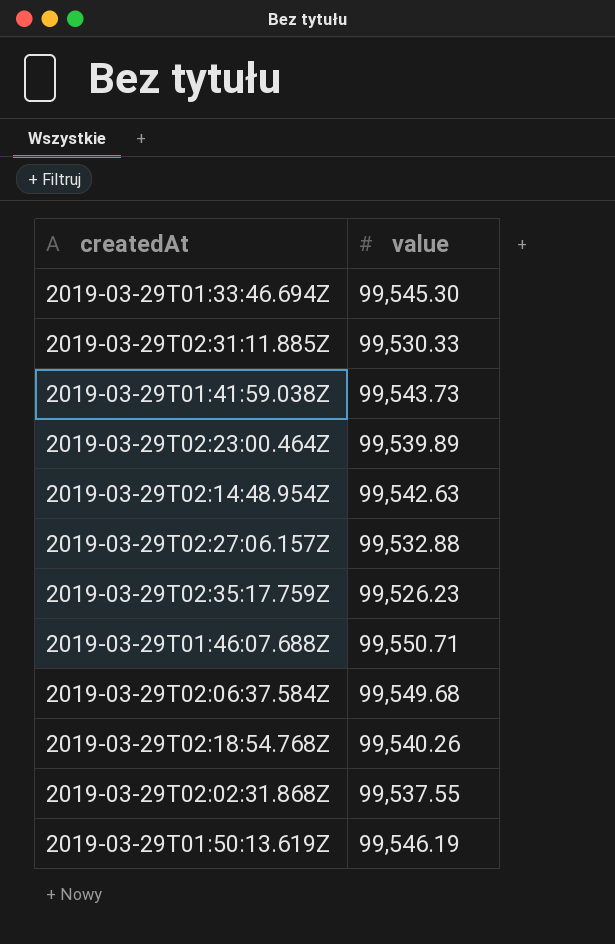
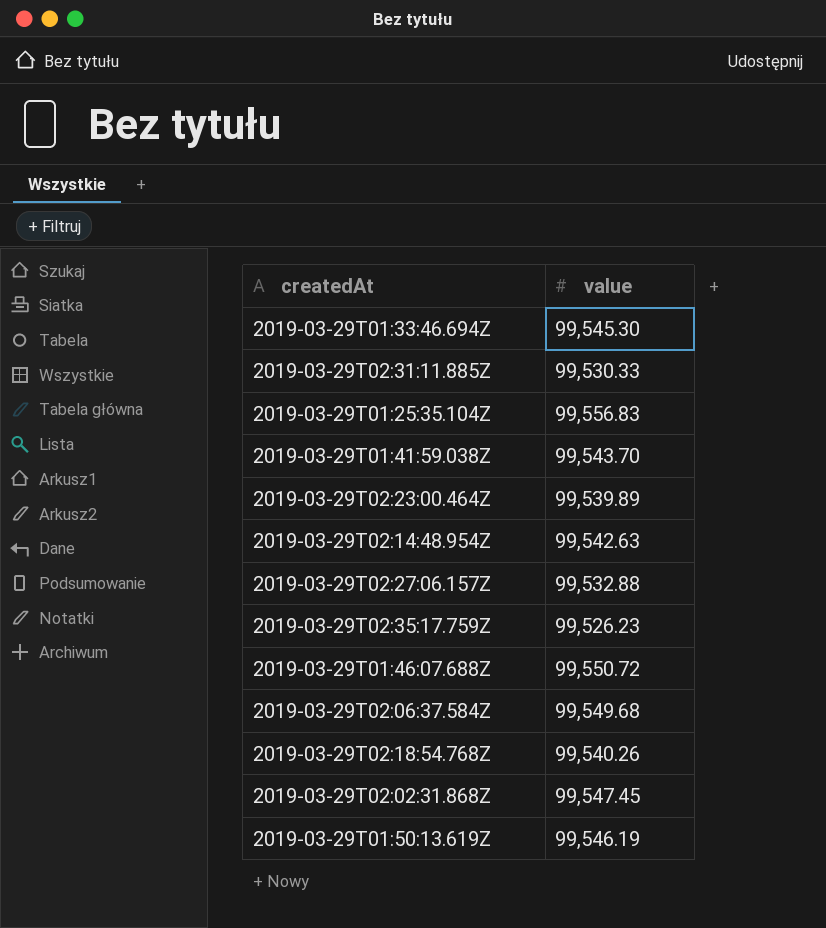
row 2019-03-29T01:25:35.104Z: none -> 99,556.83
2019-03-29T01:41:59.038Z | value: 99,543.73 -> 99,543.70
2019-03-29T01:46:07.688Z | value: 99,550.71 -> 99,550.72
2019-03-29T02:02:31.868Z | value: 99,537.55 -> 99,547.45

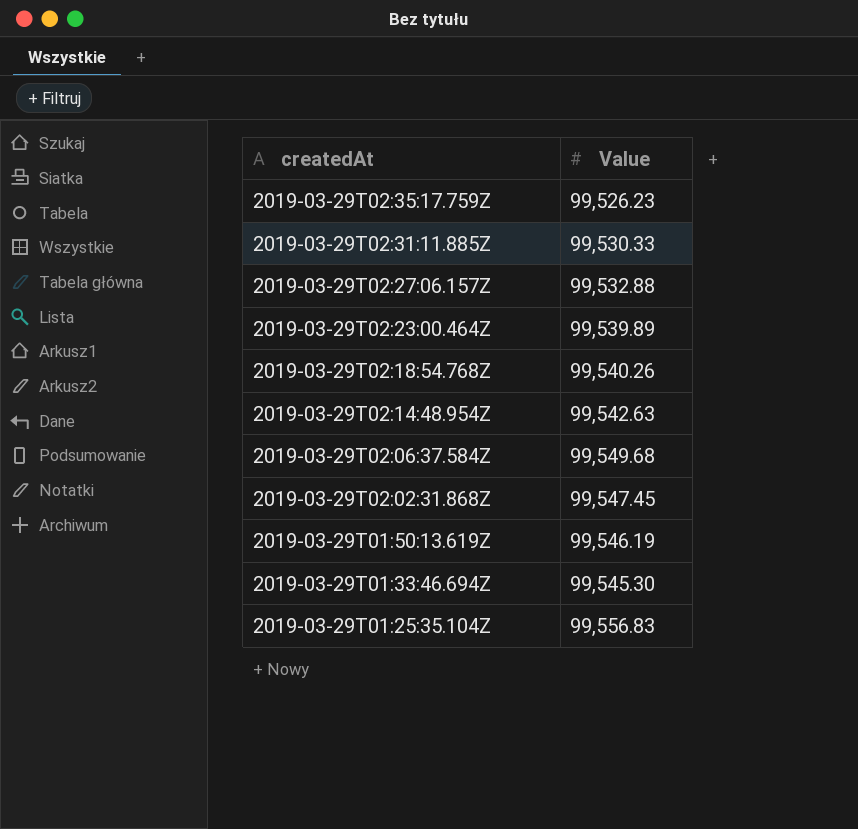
row order: none -> createdAt descending
column name: value -> Value
row 2019-03-29T01:41:59.038Z: 99,543.70 -> none
row 2019-03-29T01:46:07.688Z: 99,550.72 -> none

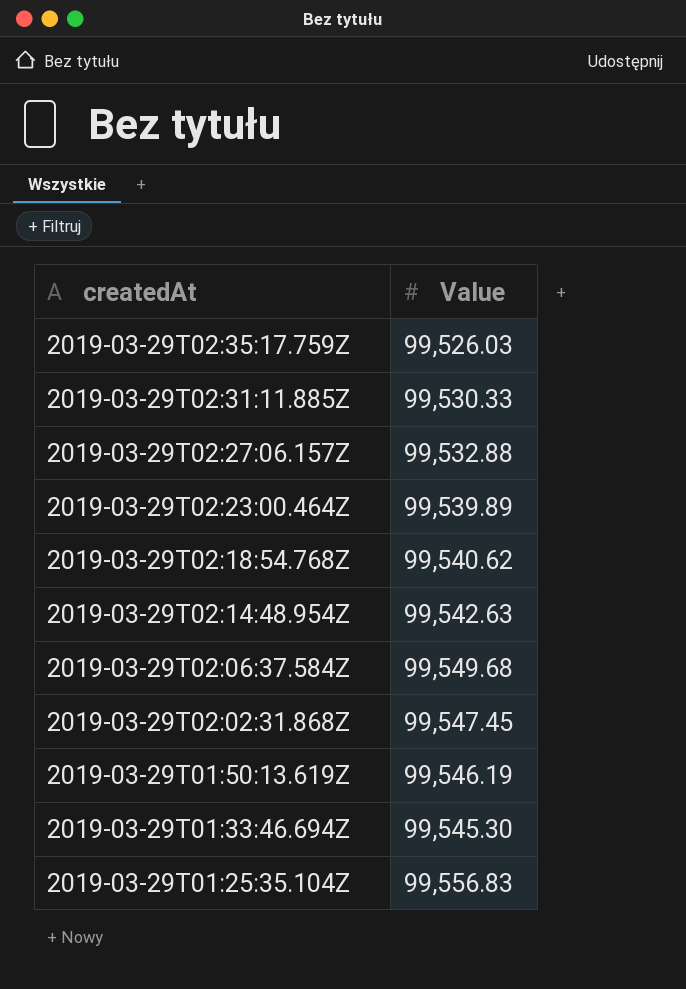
2019-03-29T02:35:17.759Z | Value: 99,526.23 -> 99,526.03
2019-03-29T02:18:54.768Z | Value: 99,540.26 -> 99,540.62

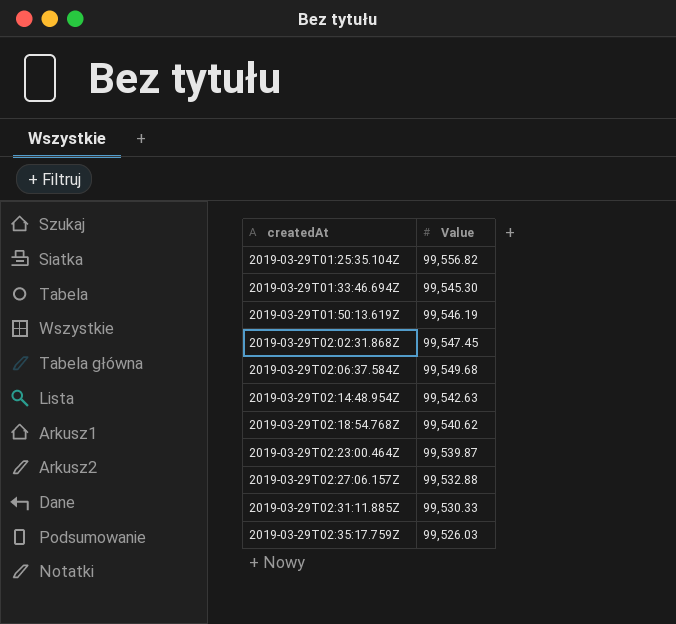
row order: createdAt descending -> createdAt ascending
2019-03-29T01:25:35.104Z | Value: 99,556.83 -> 99,556.82
2019-03-29T02:23:00.464Z | Value: 99,539.89 -> 99,539.87

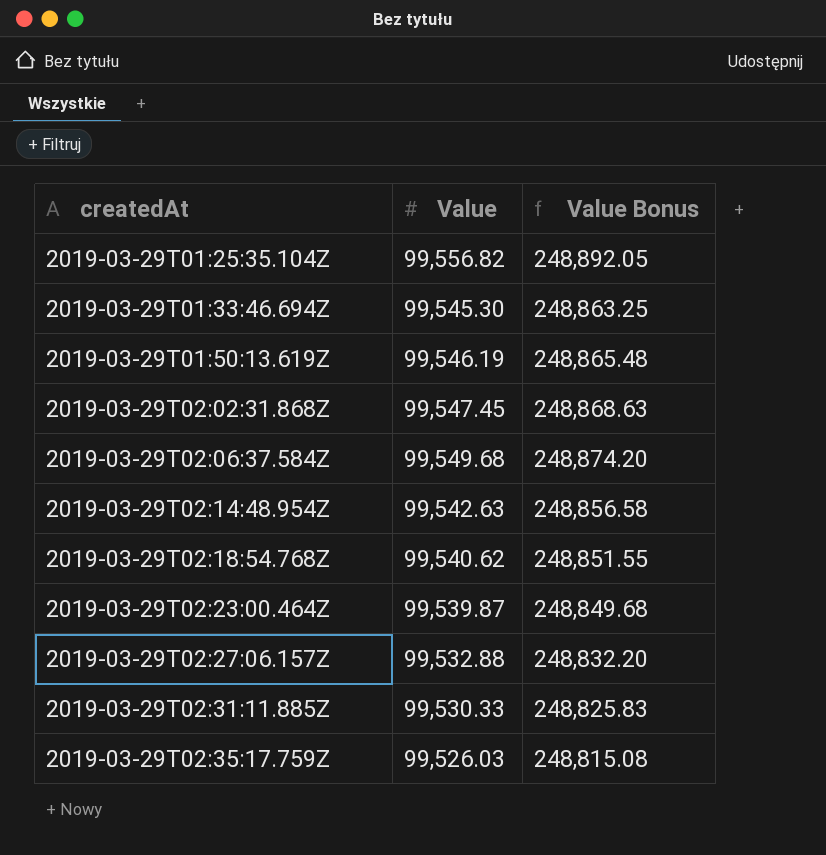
column Value Bonus | formula: none -> [Value] * 2.5

